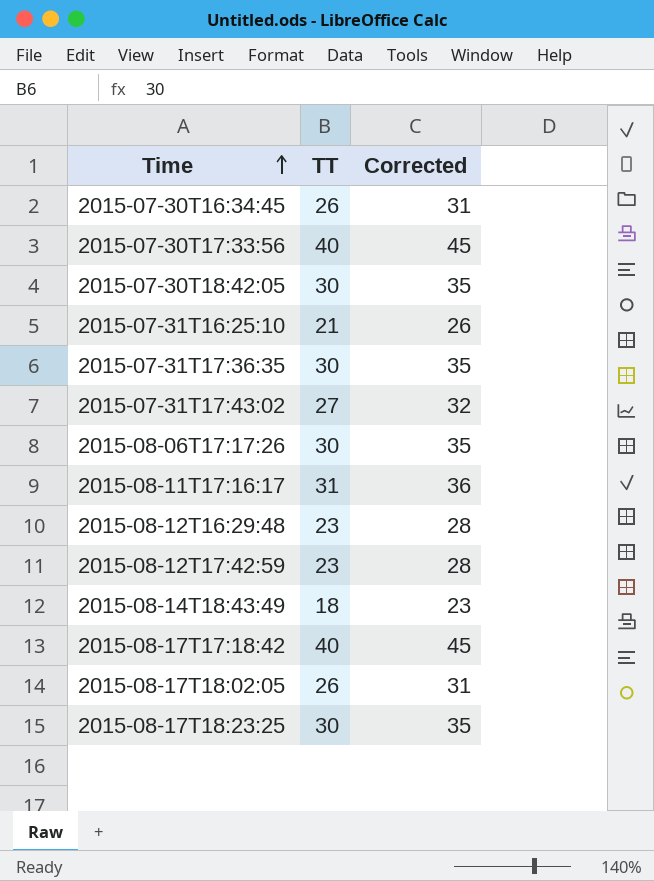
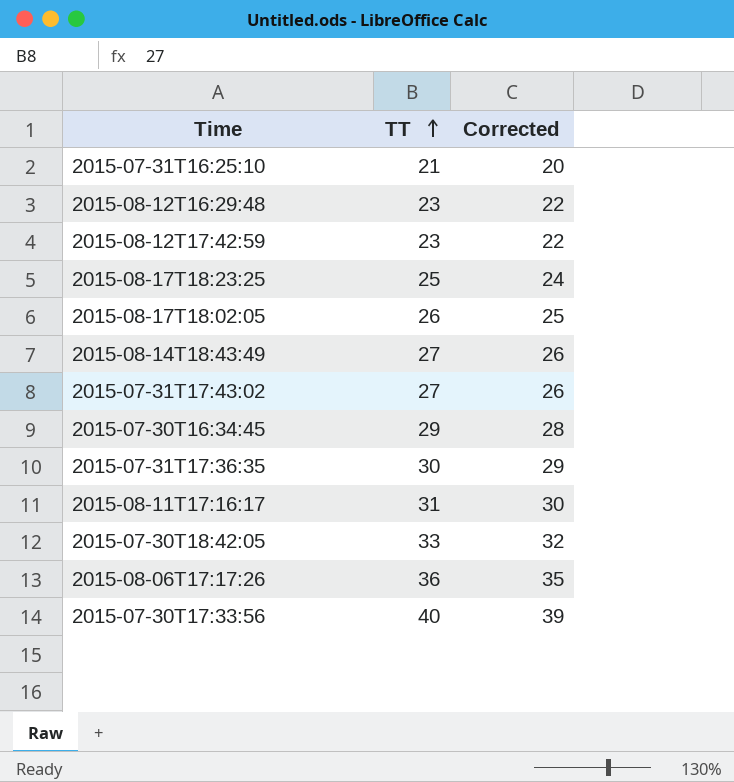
row order: Time ascending -> TT ascending
column Corrected | formula: [TT] + 5 -> [TT] - 1
row 2015-08-17T17:18:42: 40 | 45 -> none
2015-08-17T18:23:25 | TT: 30 -> 25
2015-08-14T18:43:49 | TT: 18 -> 27
2015-07-30T16:34:45 | TT: 26 -> 29
2015-07-30T18:42:05 | TT: 30 -> 33
2015-08-06T17:17:26 | TT: 30 -> 36

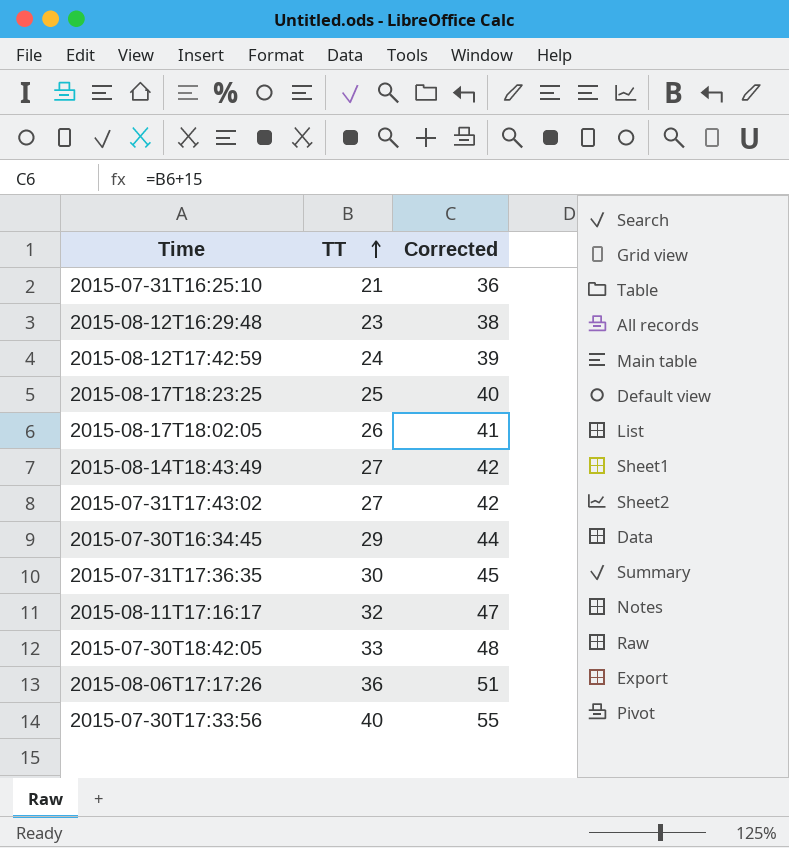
column Corrected | formula: [TT] - 1 -> [TT] + 15
2015-08-12T17:42:59 | TT: 23 -> 24
2015-08-11T17:16:17 | TT: 31 -> 32

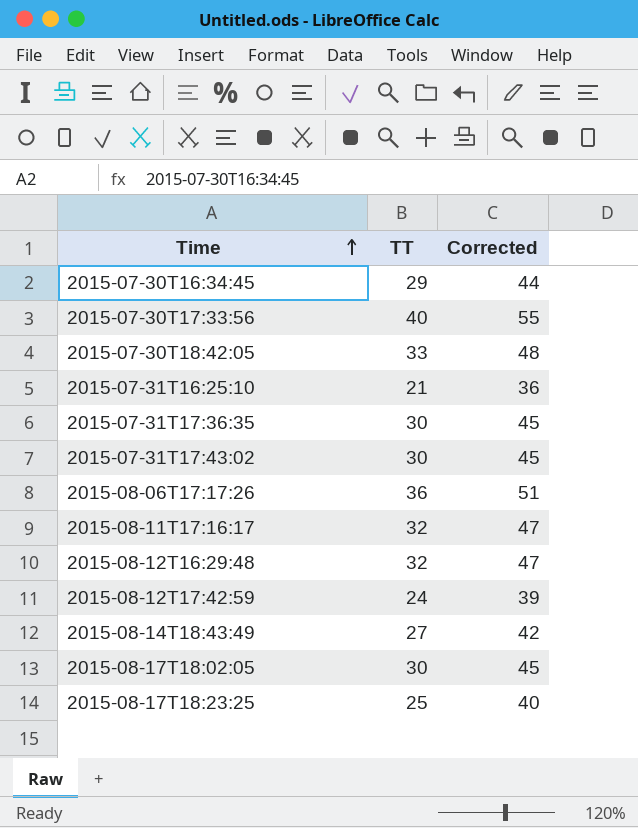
row order: TT ascending -> Time ascending
2015-07-31T17:43:02 | TT: 27 -> 30
2015-07-31T17:43:02 | Corrected: 42 -> 45
2015-08-12T16:29:48 | TT: 23 -> 32
2015-08-12T16:29:48 | Corrected: 38 -> 47
2015-08-17T18:02:05 | TT: 26 -> 30
2015-08-17T18:02:05 | Corrected: 41 -> 45

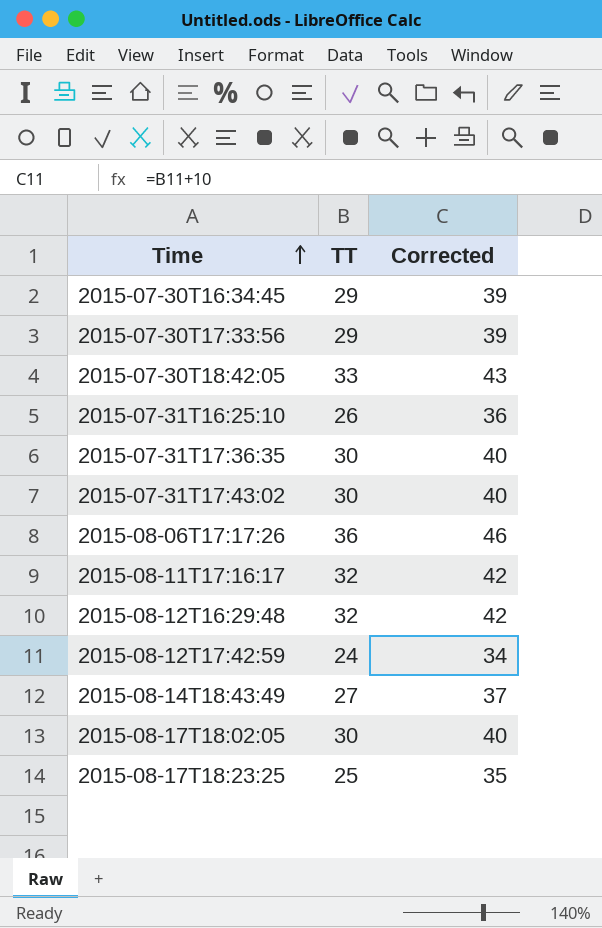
column Corrected | formula: [TT] + 15 -> [TT] + 10
2015-07-30T17:33:56 | TT: 40 -> 29
2015-07-31T16:25:10 | TT: 21 -> 26

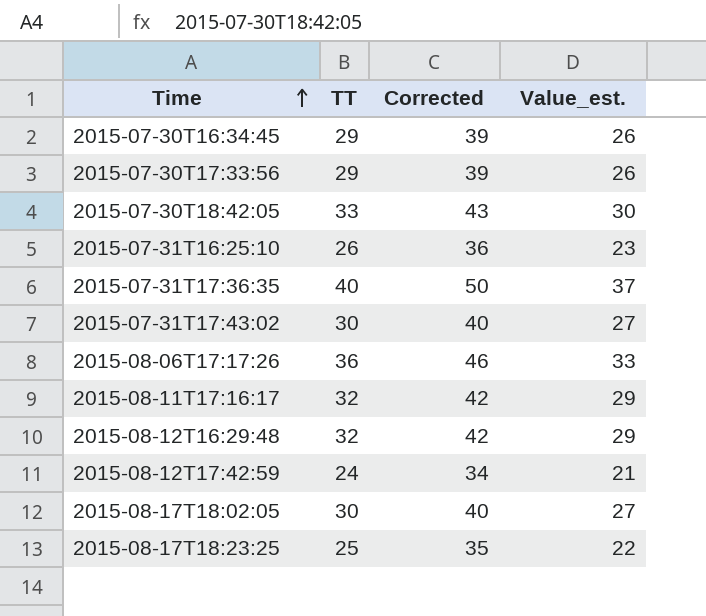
column Value_est. | formula: none -> [TT] - 3
row 2015-08-14T18:43:49: 27 | 37 -> none
2015-07-31T17:36:35 | TT: 30 -> 40
2015-07-31T17:36:35 | Corrected: 40 -> 50

